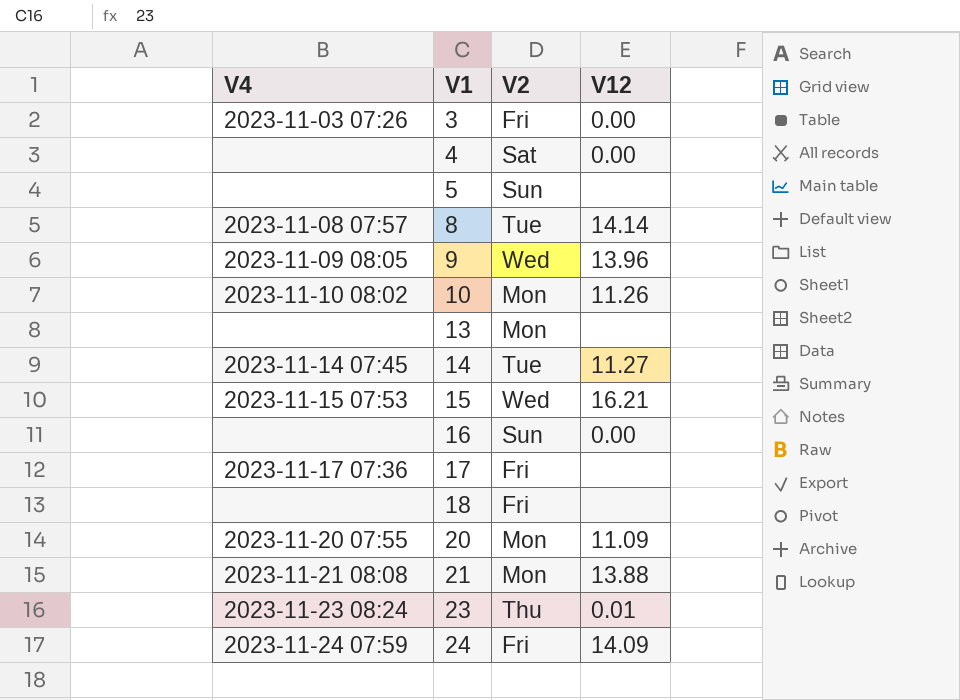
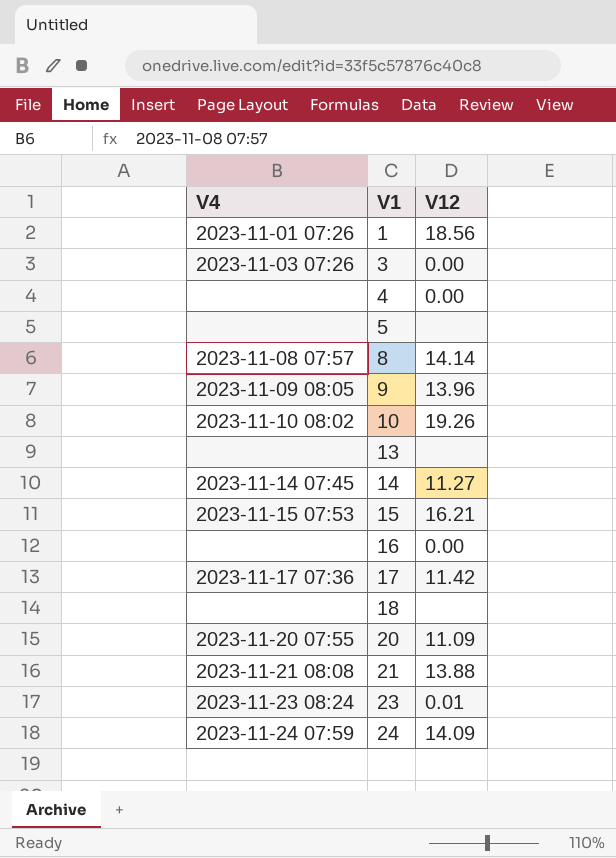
column V2 | position: 3 -> none
row 1: none -> 2023-11-01 07:26 | 18.56
10 | V12: 11.26 -> 19.26
17 | V12: none -> 11.42

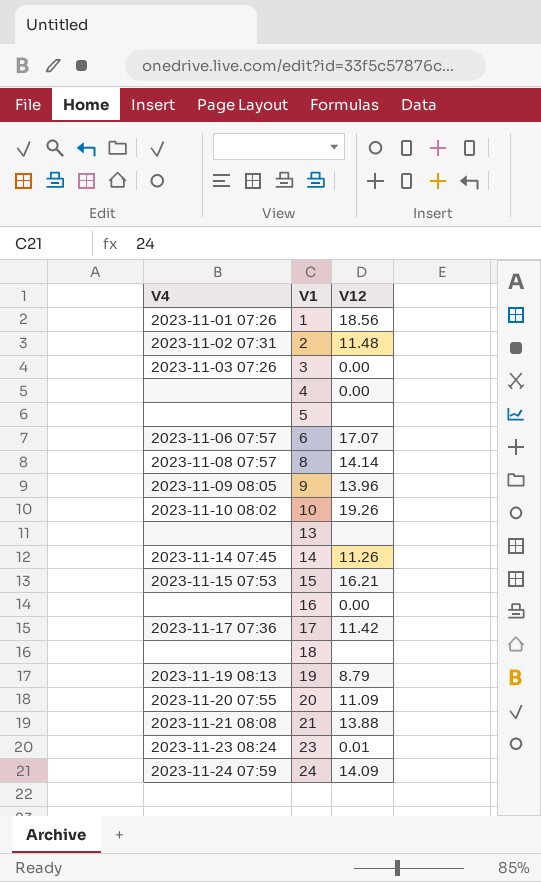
row 2: none -> 2023-11-02 07:31 | 11.48
row 6: none -> 2023-11-06 07:57 | 17.07
14 | V12: 11.27 -> 11.26
row 19: none -> 2023-11-19 08:13 | 8.79

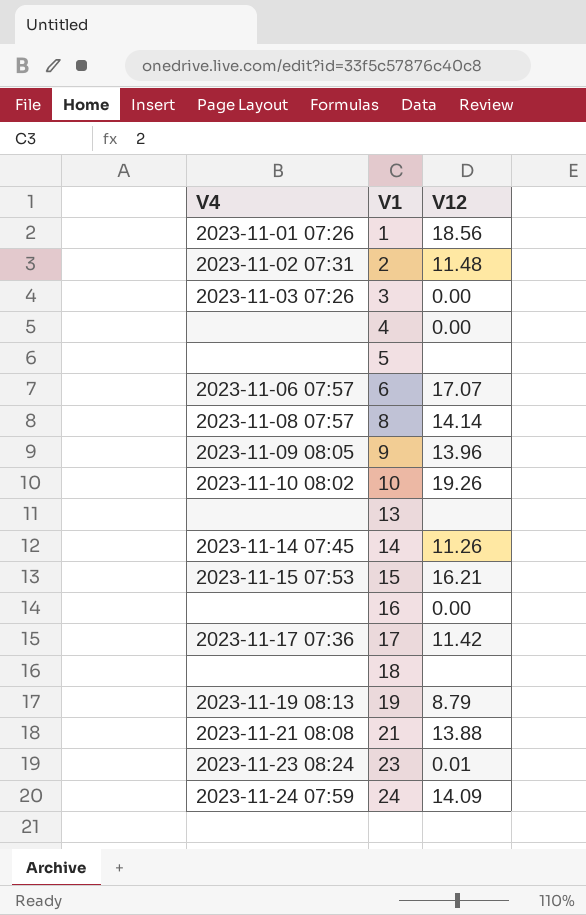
row 20: 2023-11-20 07:55 | 11.09 -> none

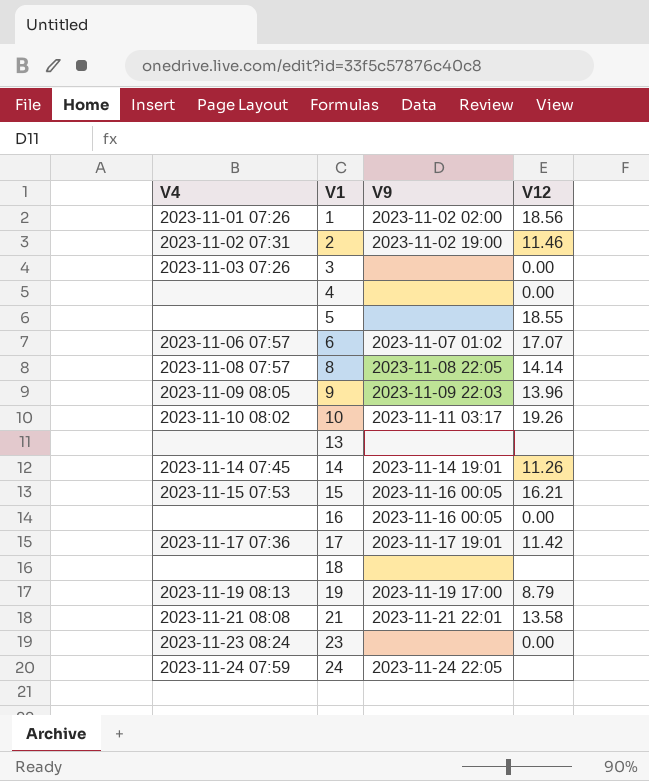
column V9 | position: none -> 3
2 | V12: 11.48 -> 11.46
5 | V12: none -> 18.55
21 | V12: 13.88 -> 13.58
23 | V12: 0.01 -> 0.00
24 | V12: 14.09 -> none

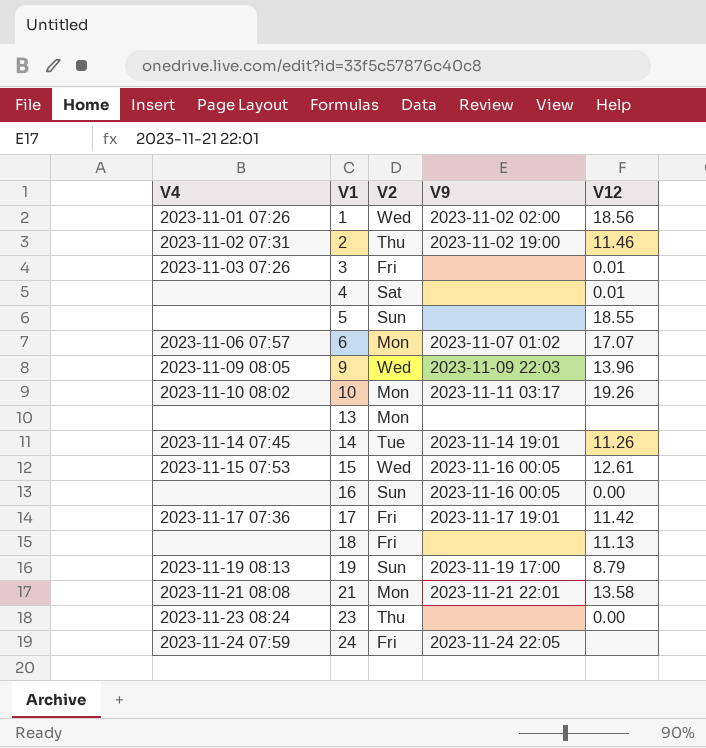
column V2 | position: none -> 3
row 8: 2023-11-08 07:57 | 2023-11-08 22:05 | 14.14 -> none
3 | V12: 0.00 -> 0.01
4 | V12: 0.00 -> 0.01
15 | V12: 16.21 -> 12.61
18 | V12: none -> 11.13

